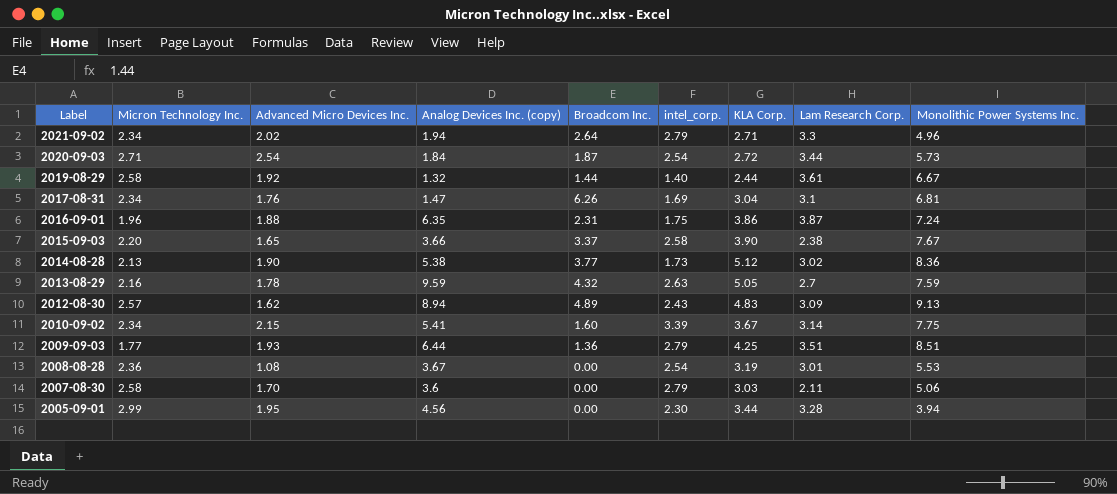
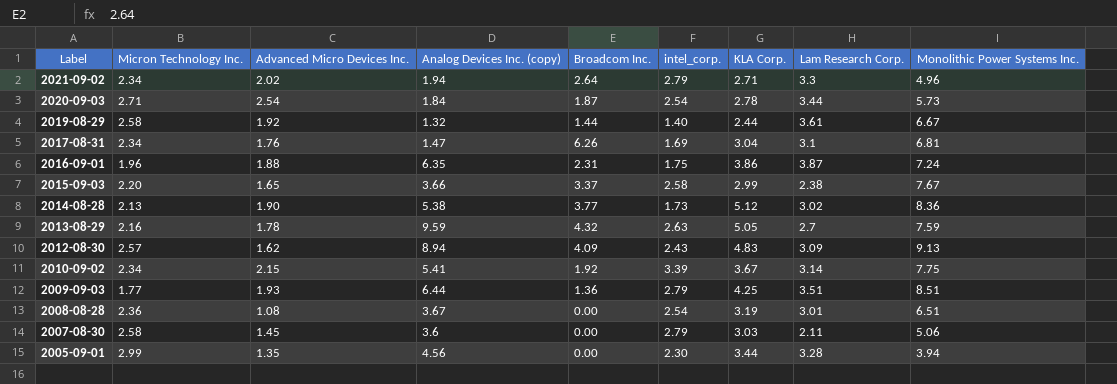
2020-09-03 | KLA Corp.: 2.72 -> 2.78
2015-09-03 | KLA Corp.: 3.90 -> 2.99
2012-08-30 | Broadcom Inc.: 4.89 -> 4.09
2010-09-02 | Broadcom Inc.: 1.60 -> 1.92
2008-08-28 | Monolithic Power Systems Inc.: 5.53 -> 6.51
2007-08-30 | Advanced Micro Devices Inc.: 1.70 -> 1.45
2005-09-01 | Advanced Micro Devices Inc.: 1.95 -> 1.35

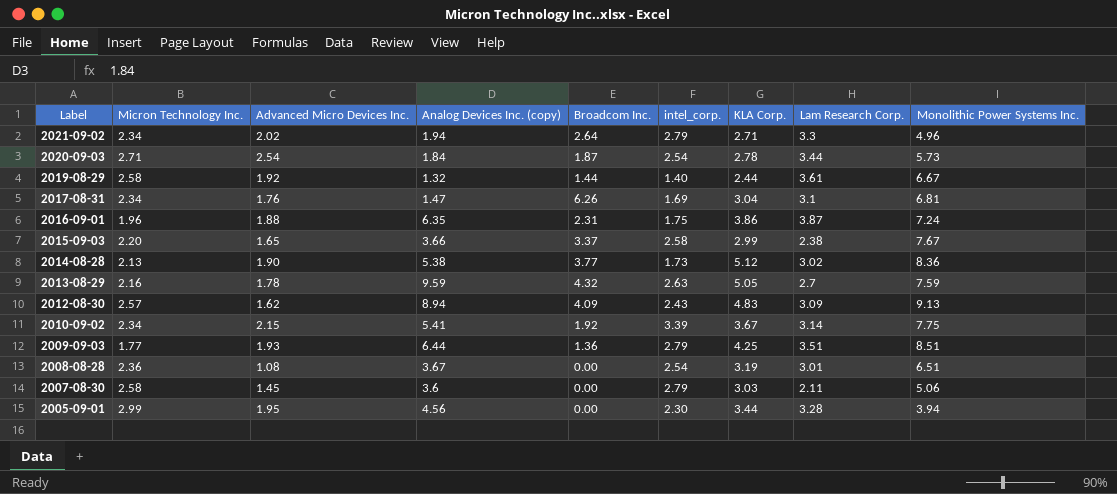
2005-09-01 | Advanced Micro Devices Inc.: 1.35 -> 1.95

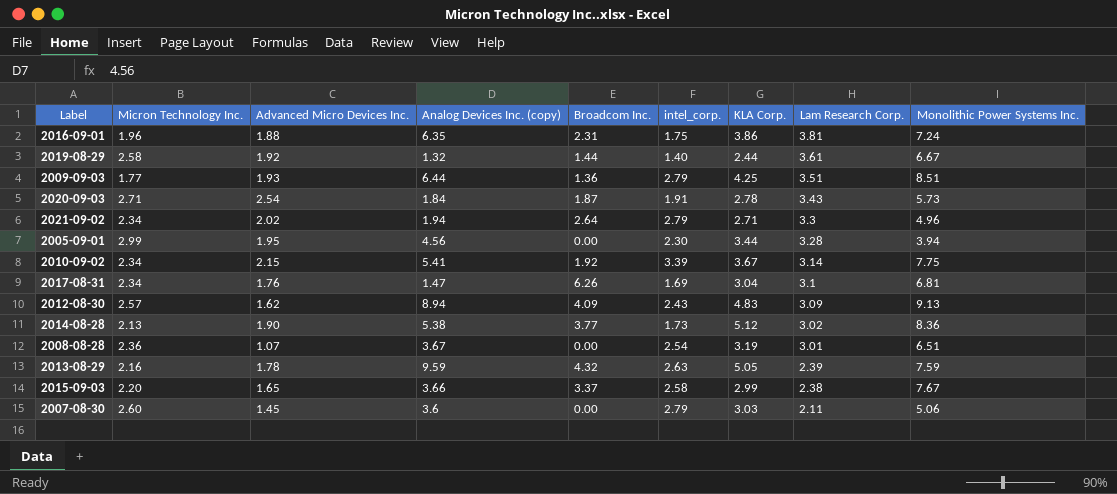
row order: Label descending -> Lam Research Corp. descending
2016-09-01 | Lam Research Corp.: 3.87 -> 3.81
2020-09-03 | intel_corp.: 2.54 -> 1.91
2020-09-03 | Lam Research Corp.: 3.44 -> 3.43
2008-08-28 | Advanced Micro Devices Inc.: 1.08 -> 1.07
2013-08-29 | Lam Research Corp.: 2.7 -> 2.39
2007-08-30 | Micron Technology Inc.: 2.58 -> 2.60

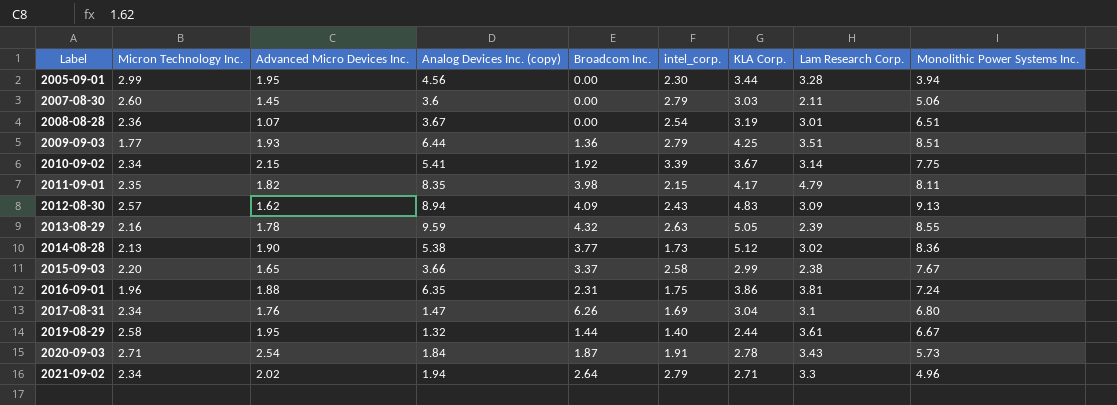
row order: Lam Research Corp. descending -> Label ascending
row 2011-09-01: none -> 2.35 | 1.82 | 8.35 | 3.98 | 2.15 | 4.17 | 4.79 | 8.11
2013-08-29 | Monolithic Power Systems Inc.: 7.59 -> 8.55
2017-08-31 | Monolithic Power Systems Inc.: 6.81 -> 6.80
2019-08-29 | Advanced Micro Devices Inc.: 1.92 -> 1.95

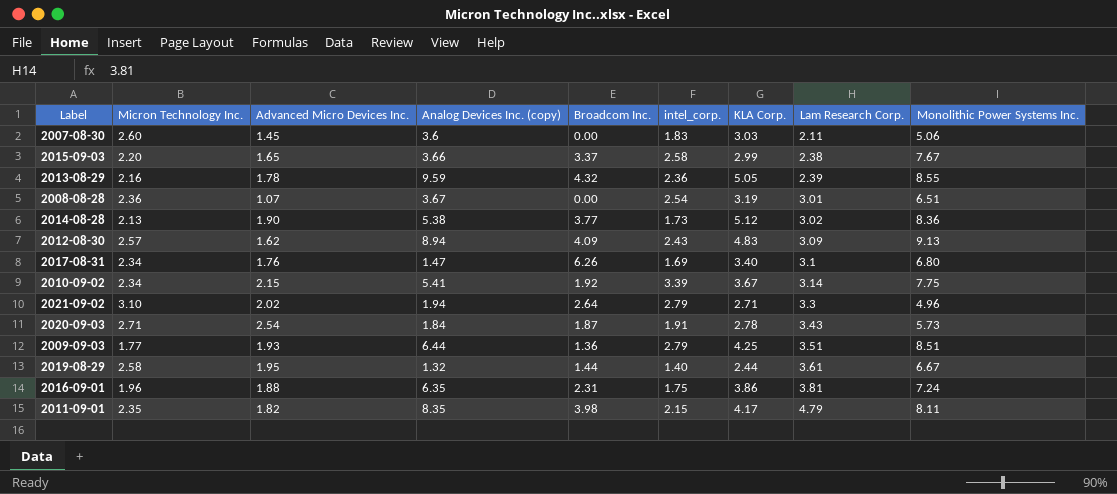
row order: Label ascending -> Lam Research Corp. ascending
row 2005-09-01: 2.99 | 1.95 | 4.56 | 0.00 | 2.30 | 3.44 | 3.28 | 3.94 -> none
2007-08-30 | intel_corp.: 2.79 -> 1.83
2013-08-29 | intel_corp.: 2.63 -> 2.36
2017-08-31 | KLA Corp.: 3.04 -> 3.40
2021-09-02 | Micron Technology Inc.: 2.34 -> 3.10

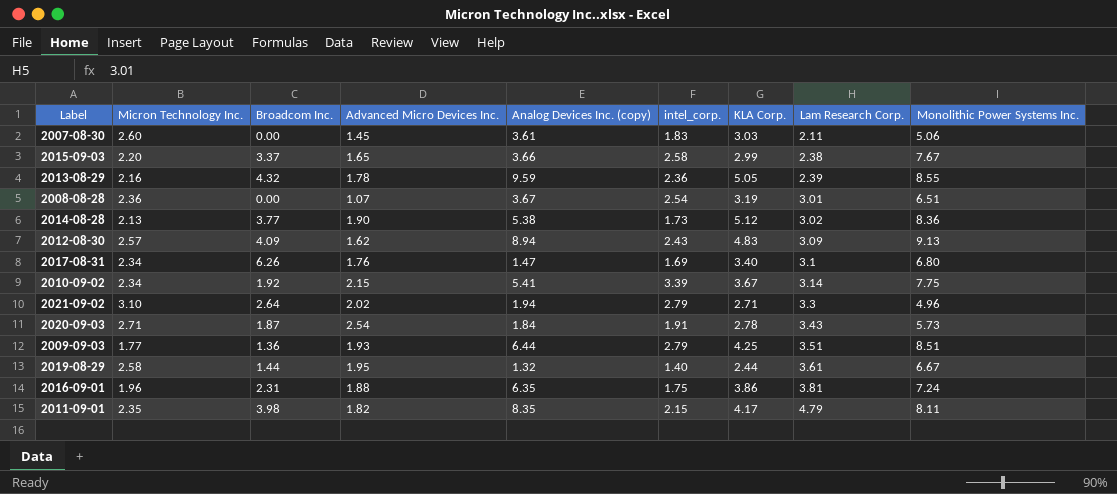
column Broadcom Inc. | position: 5 -> 3
2007-08-30 | Analog Devices Inc. (copy): 3.6 -> 3.61

